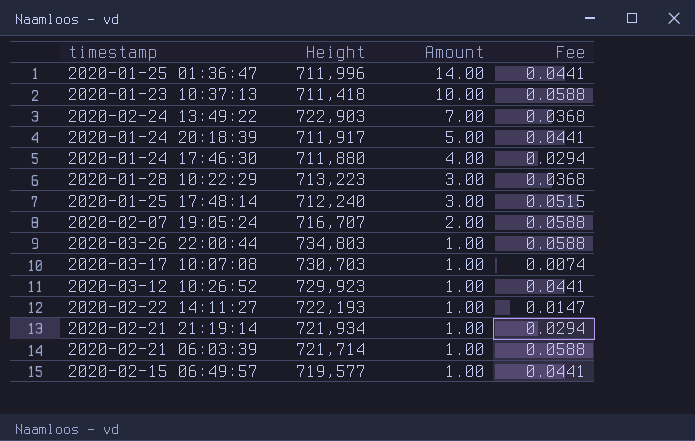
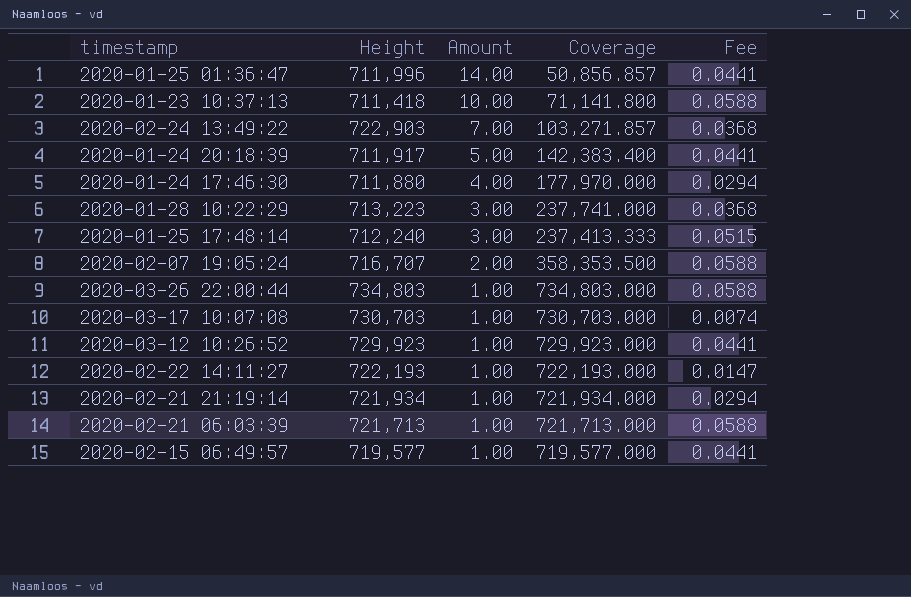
column Coverage | formula: none -> [Height] / [Amount]
2020-02-21 06:03:39 | Height: 721,714 -> 721,713

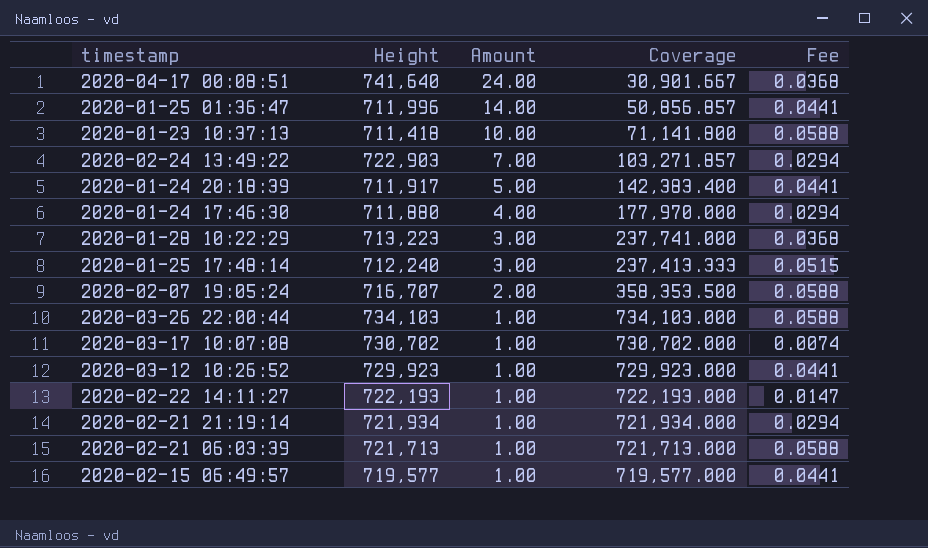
row 2020-04-17 00:08:51: none -> 741,640 | 24.00 | 30,901.667 | 0.0368
2020-02-24 13:49:22 | Fee: 0.0368 -> 0.0294
2020-03-26 22:00:44 | Height: 734,803 -> 734,103
2020-03-26 22:00:44 | Coverage: 734,803.000 -> 734,103.000
2020-03-17 10:07:08 | Height: 730,703 -> 730,702
2020-03-17 10:07:08 | Coverage: 730,703.000 -> 730,702.000

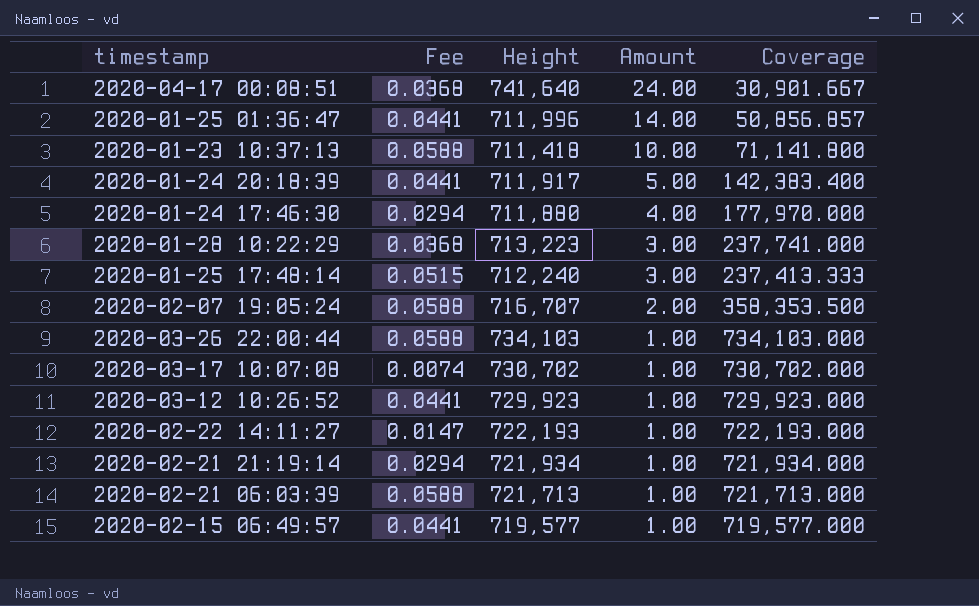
column Fee | position: 5 -> 2
row 2020-02-24 13:49:22: 722,903 | 7.00 | 103,271.857 | 0.0294 -> none

